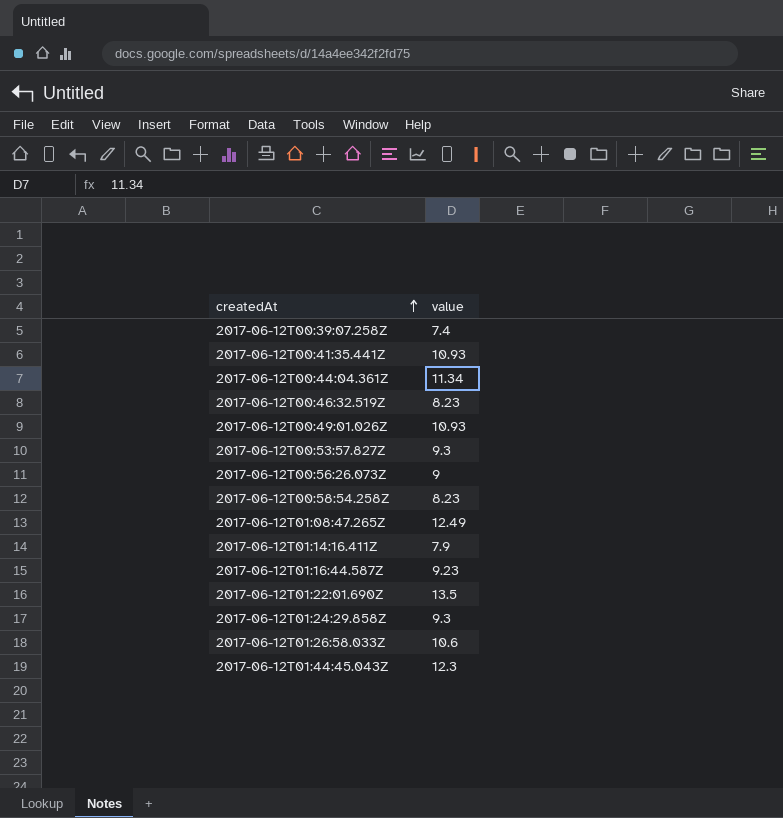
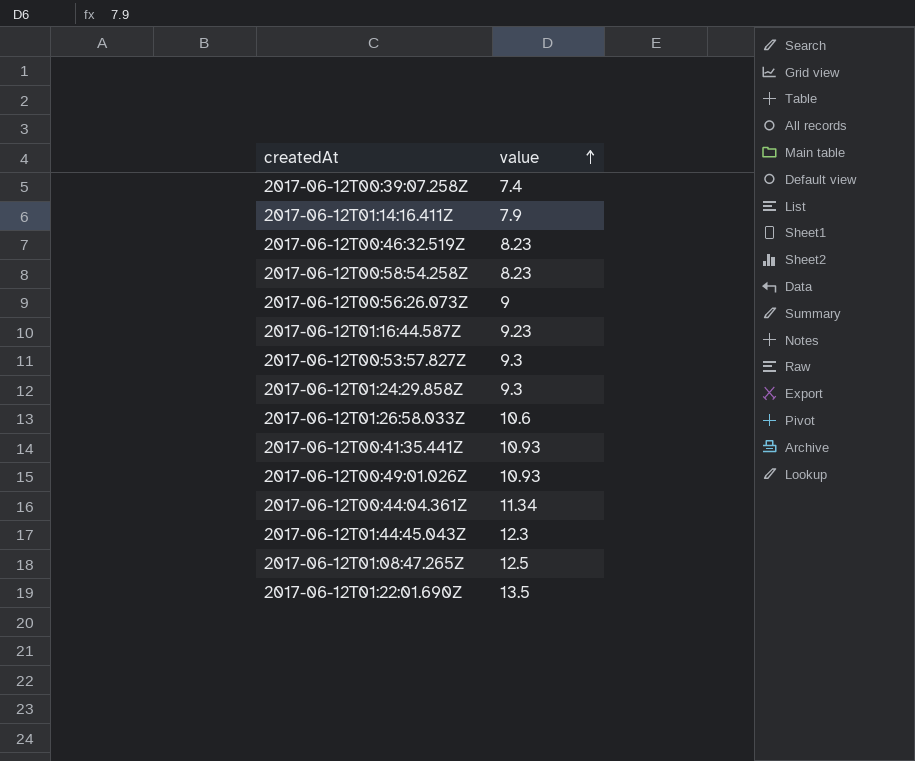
row order: createdAt ascending -> value ascending
2017-06-12T01:08:47.265Z | value: 12.49 -> 12.5

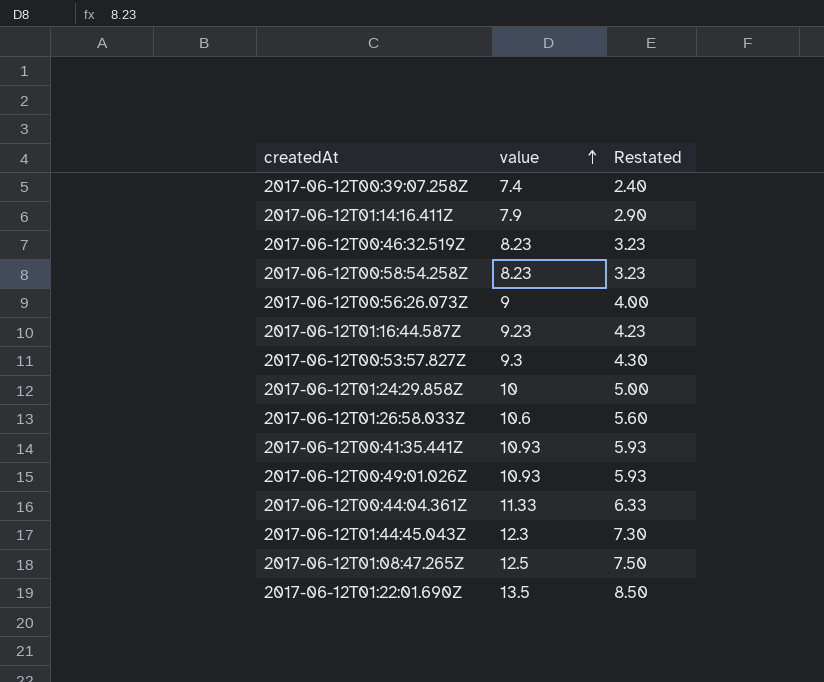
column Restated | formula: none -> [value] - 5
2017-06-12T01:24:29.858Z | value: 9.3 -> 10
2017-06-12T00:44:04.361Z | value: 11.34 -> 11.33

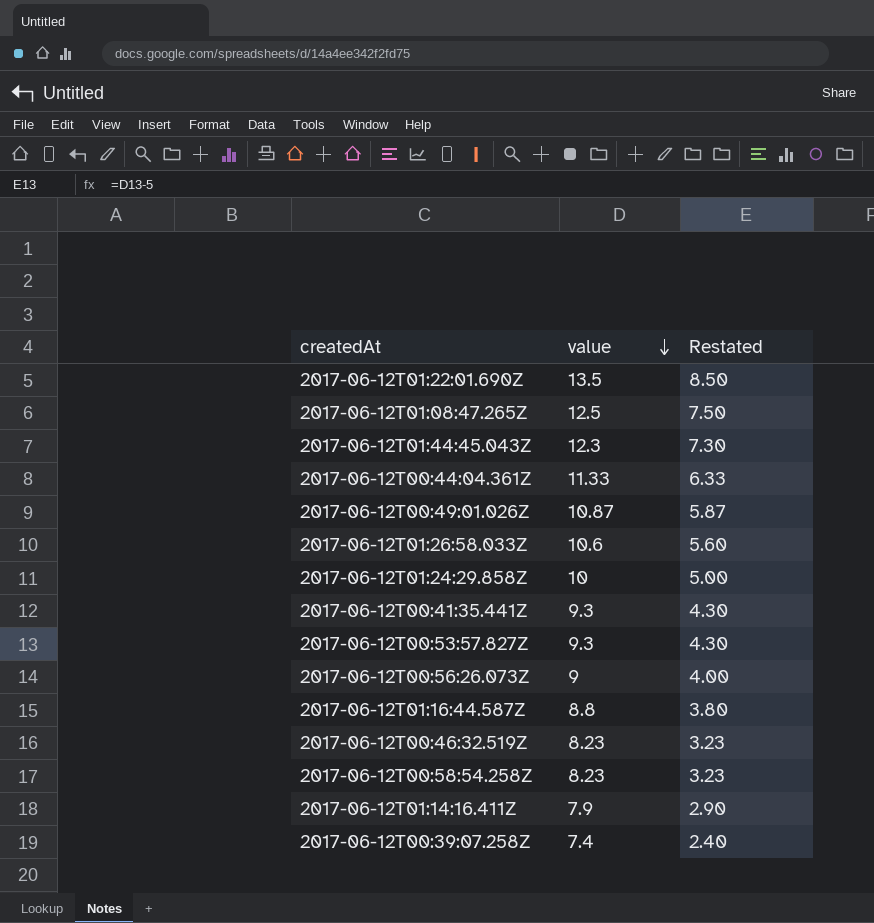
row order: value ascending -> value descending
2017-06-12T00:49:01.026Z | value: 10.93 -> 10.87
2017-06-12T00:49:01.026Z | Restated: 5.93 -> 5.87
2017-06-12T00:41:35.441Z | value: 10.93 -> 9.3
2017-06-12T00:41:35.441Z | Restated: 5.93 -> 4.30
2017-06-12T01:16:44.587Z | value: 9.23 -> 8.8
2017-06-12T01:16:44.587Z | Restated: 4.23 -> 3.80

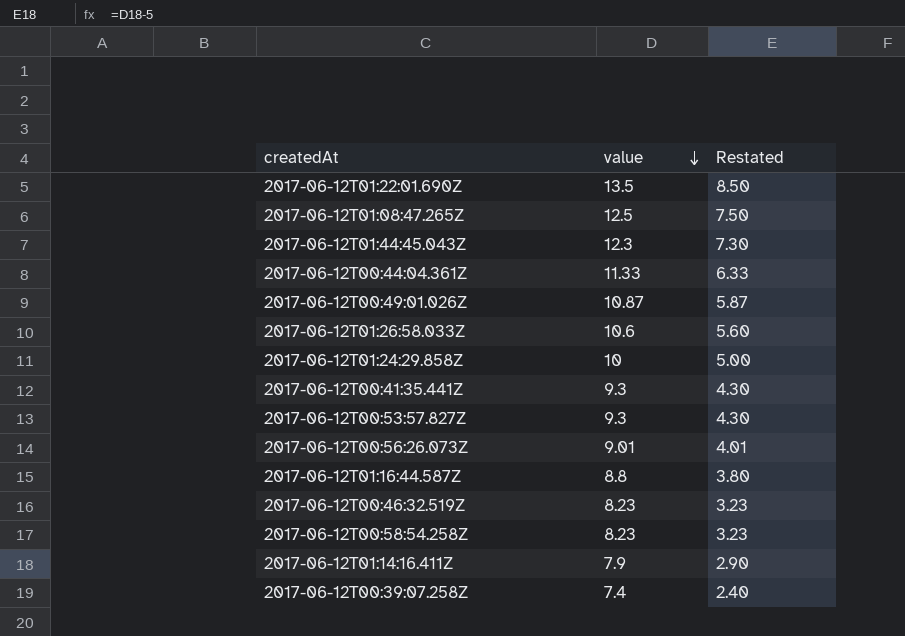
2017-06-12T00:56:26.073Z | value: 9 -> 9.01
2017-06-12T00:56:26.073Z | Restated: 4.00 -> 4.01

